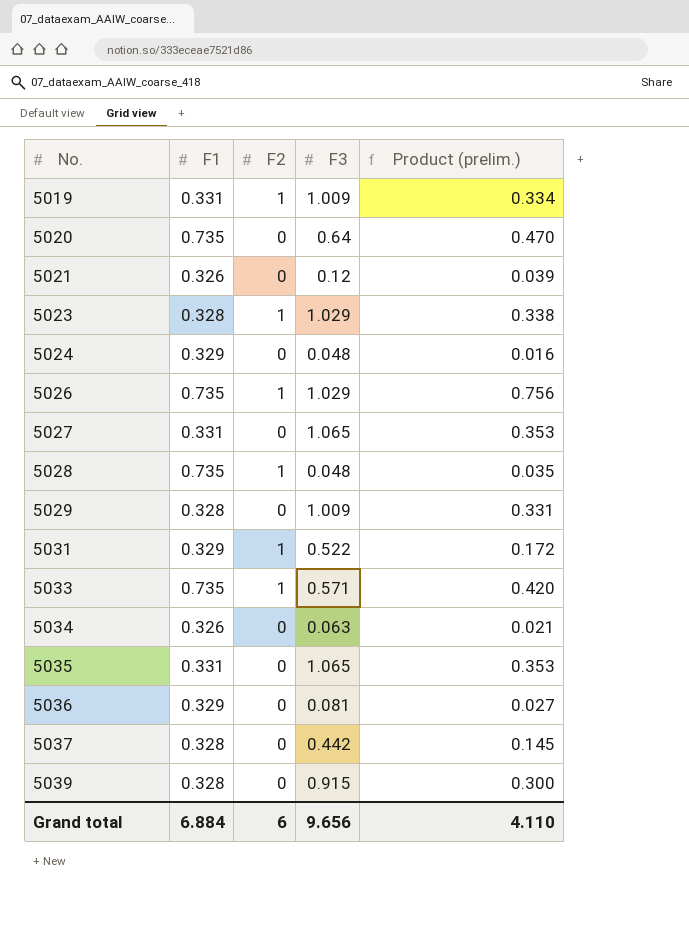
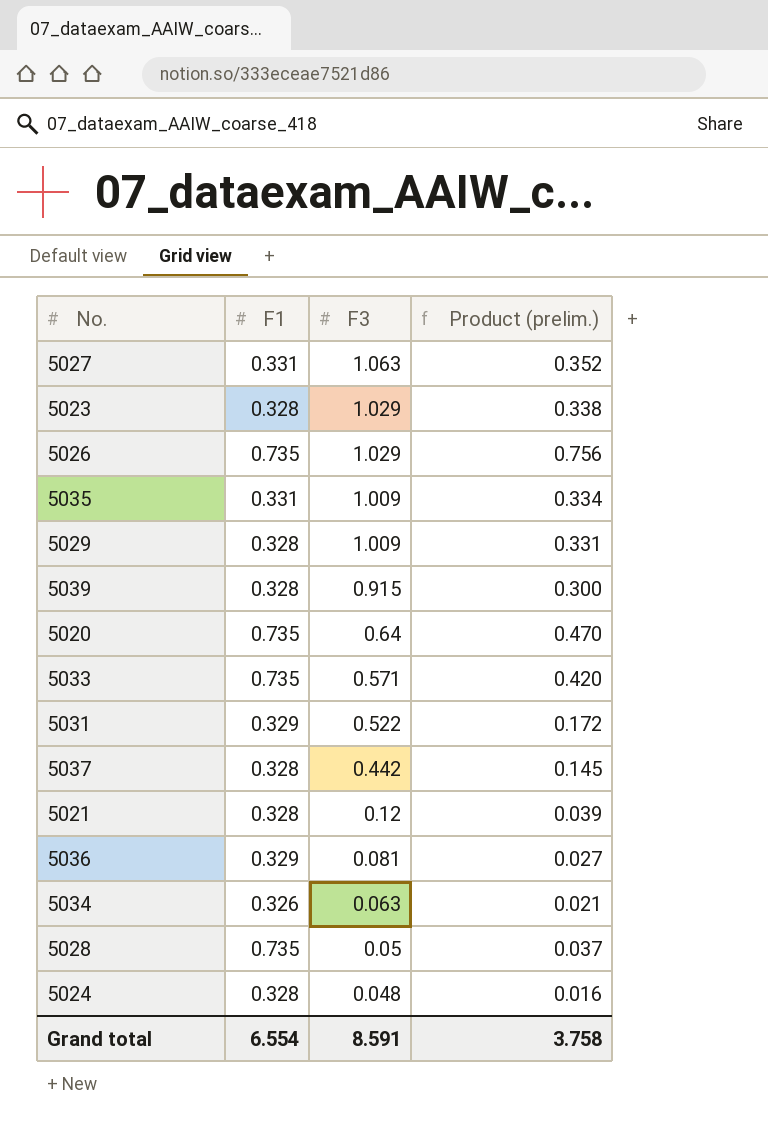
row order: No. ascending -> F3 descending
column F2 | position: 3 -> none
row 5019: 0.331 | 1 | 1.009 | 0.334 -> none
5027 | F3: 1.065 -> 1.063
5027 | Product (prelim.): 0.353 -> 0.352
5035 | F3: 1.065 -> 1.009
5035 | Product (prelim.): 0.353 -> 0.334
5021 | F1: 0.326 -> 0.328
5028 | F3: 0.048 -> 0.05
5028 | Product (prelim.): 0.035 -> 0.037
5024 | F1: 0.329 -> 0.328
Grand total | F1: 6.884 -> 6.554
Grand total | F3: 9.656 -> 8.591
Grand total | Product (prelim.): 4.110 -> 3.758

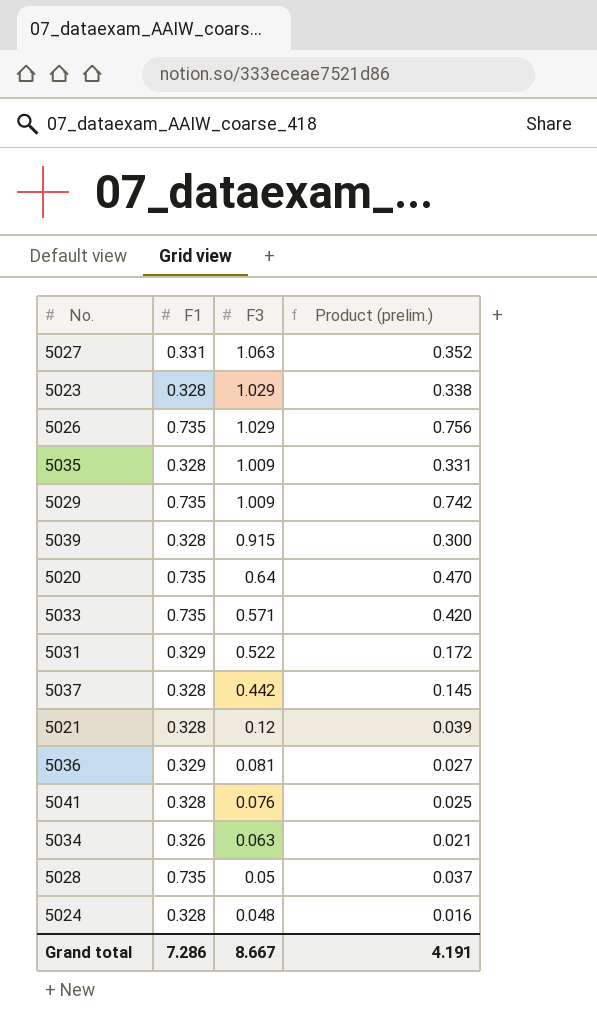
5035 | F1: 0.331 -> 0.328
5035 | Product (prelim.): 0.334 -> 0.331
5029 | F1: 0.328 -> 0.735
5029 | Product (prelim.): 0.331 -> 0.742
row 5041: none -> 0.328 | 0.076 | 0.025
Grand total | F1: 6.554 -> 7.286
Grand total | F3: 8.591 -> 8.667
Grand total | Product (prelim.): 3.758 -> 4.191

